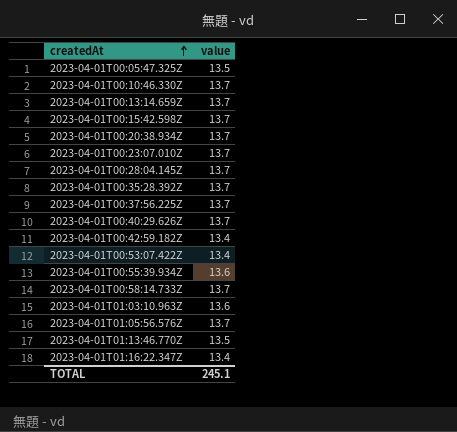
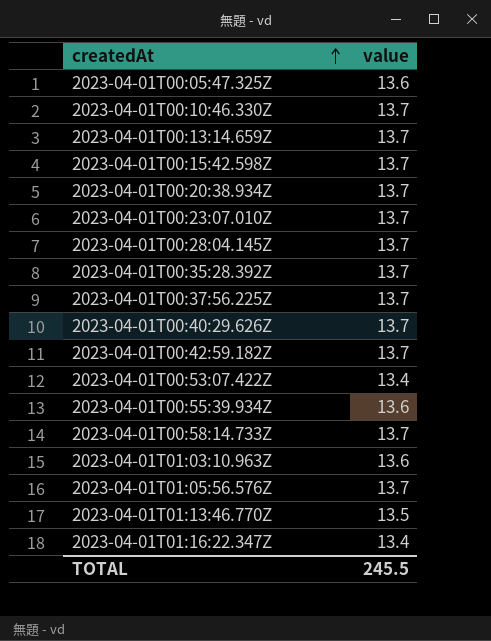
2023-04-01T00:05:47.325Z | value: 13.5 -> 13.6
2023-04-01T00:42:59.182Z | value: 13.4 -> 13.7
TOTAL | value: 245.1 -> 245.5

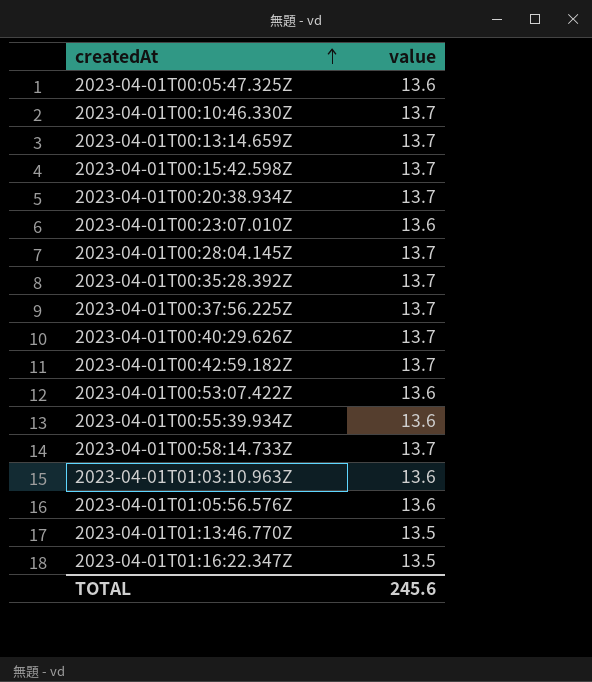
2023-04-01T00:23:07.010Z | value: 13.7 -> 13.6
2023-04-01T00:53:07.422Z | value: 13.4 -> 13.6
2023-04-01T01:05:56.576Z | value: 13.7 -> 13.6
2023-04-01T01:16:22.347Z | value: 13.4 -> 13.5
TOTAL | value: 245.5 -> 245.6

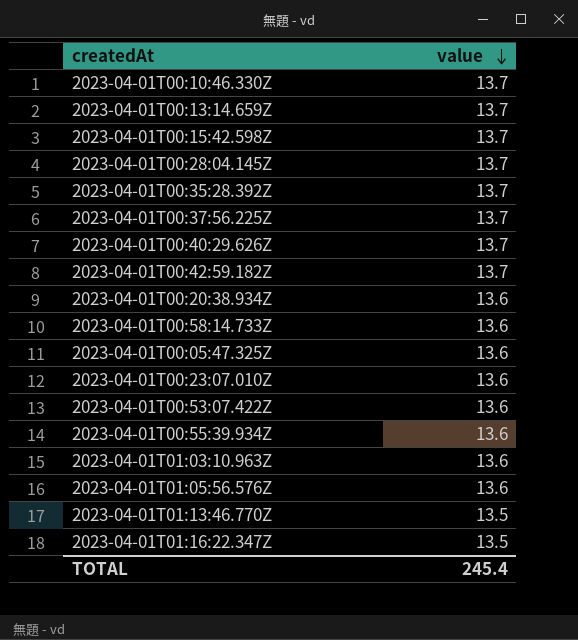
row order: createdAt ascending -> value descending
2023-04-01T00:20:38.934Z | value: 13.7 -> 13.6
2023-04-01T00:58:14.733Z | value: 13.7 -> 13.6
TOTAL | value: 245.6 -> 245.4

